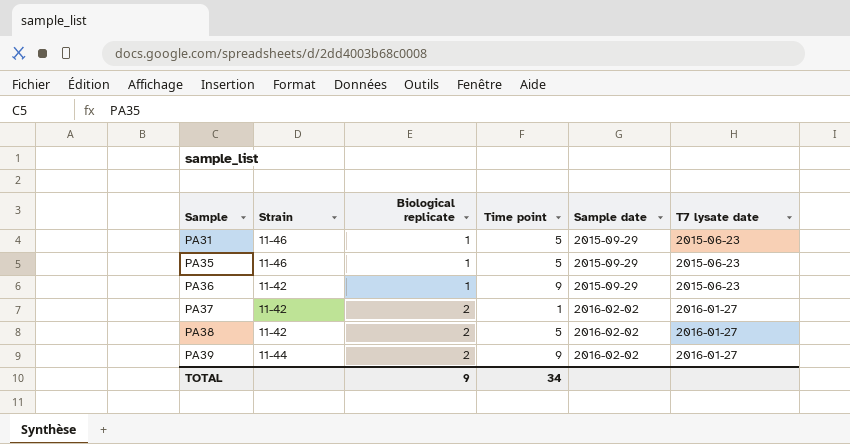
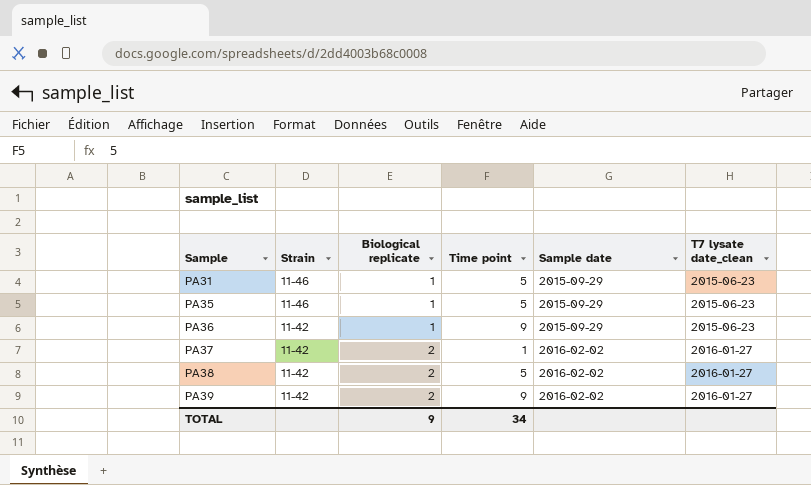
column name: T7 lysate date -> T7 lysate date_clean
PA39 | Strain: 11-44 -> 11-42

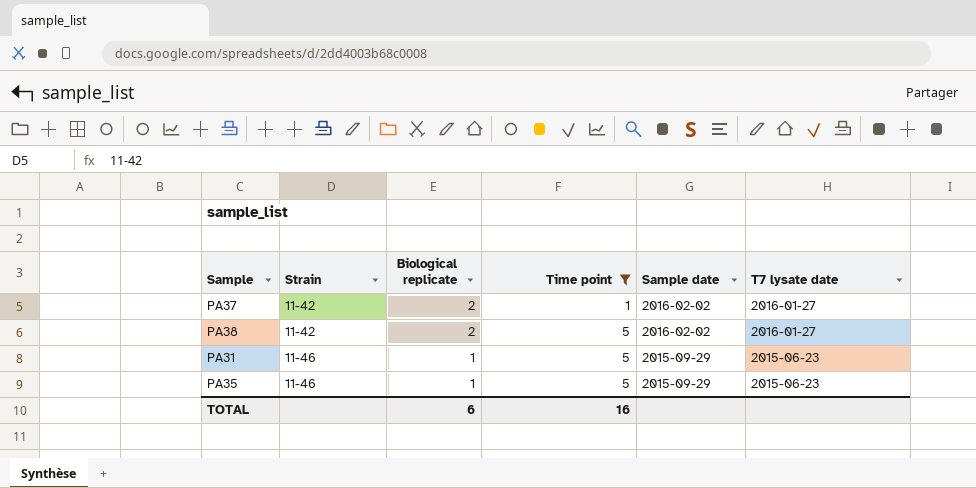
filter: none -> Time point != 9
row order: Sample ascending -> Strain ascending
column name: T7 lysate date_clean -> T7 lysate date
TOTAL | Biological replicate: 9 -> 6
TOTAL | Time point: 34 -> 16

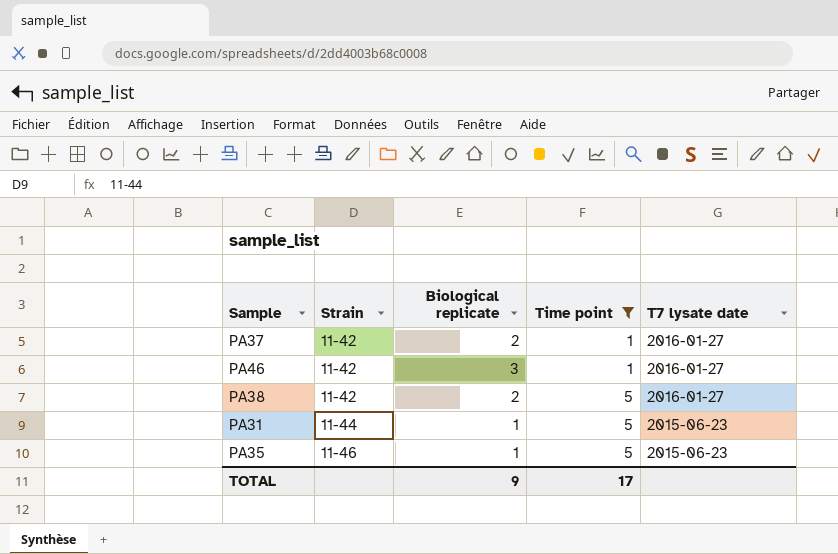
column Sample date | position: 5 -> none
row PA46: none -> 11-42 | 3 | 1 | 2016-01-27
PA31 | Strain: 11-46 -> 11-44
TOTAL | Biological replicate: 6 -> 9
TOTAL | Time point: 16 -> 17

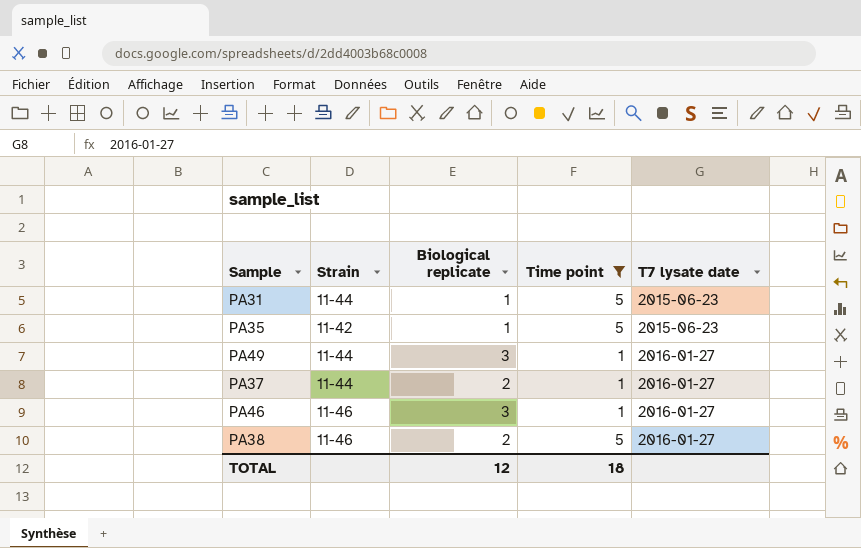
row order: Strain ascending -> T7 lysate date ascending
PA35 | Strain: 11-46 -> 11-42
row PA49: none -> 11-44 | 3 | 1 | 2016-01-27
PA37 | Strain: 11-42 -> 11-44
PA46 | Strain: 11-42 -> 11-46
PA38 | Strain: 11-42 -> 11-46
TOTAL | Biological replicate: 9 -> 12
TOTAL | Time point: 17 -> 18

